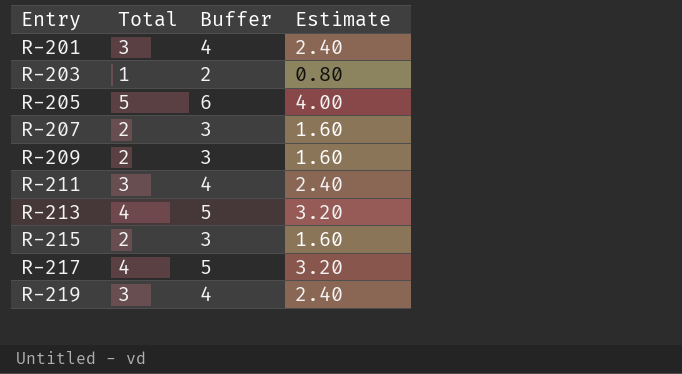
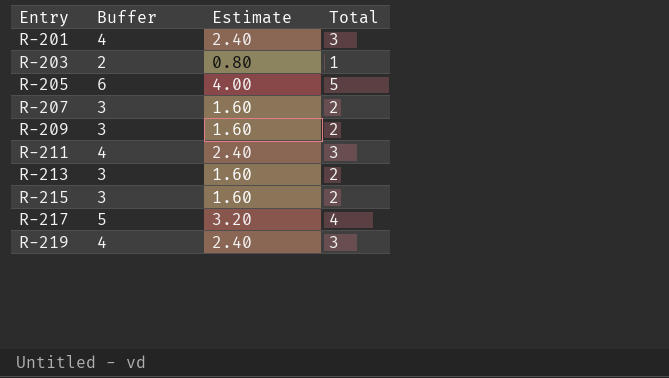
column Total | position: 2 -> 4
R-213 | Buffer: 5 -> 3
R-213 | Estimate: 3.20 -> 1.60
R-213 | Total: 4 -> 2

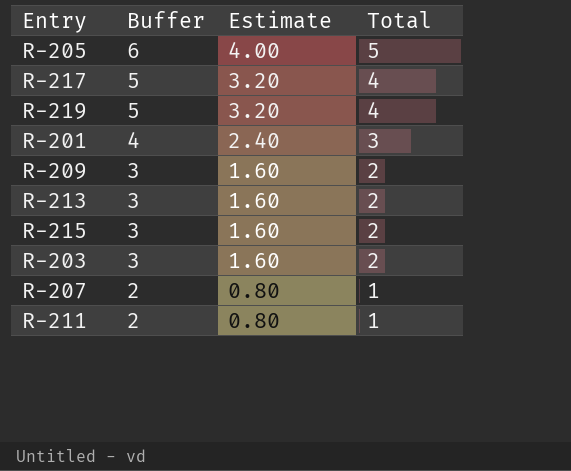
row order: Entry ascending -> Buffer descending
R-219 | Buffer: 4 -> 5
R-219 | Estimate: 2.40 -> 3.20
R-219 | Total: 3 -> 4
R-203 | Buffer: 2 -> 3
R-203 | Estimate: 0.80 -> 1.60
R-203 | Total: 1 -> 2
R-207 | Buffer: 3 -> 2
R-207 | Estimate: 1.60 -> 0.80
R-207 | Total: 2 -> 1
R-211 | Buffer: 4 -> 2
R-211 | Estimate: 2.40 -> 0.80
R-211 | Total: 3 -> 1

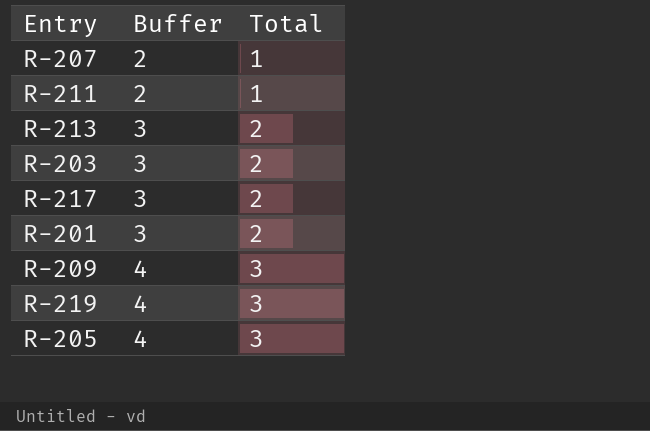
row order: Buffer descending -> Buffer ascending
column Estimate | formula: [Total] * 0.8 -> none
row R-215: 3 | 1.60 | 2 -> none
R-217 | Buffer: 5 -> 3
R-217 | Total: 4 -> 2
R-201 | Buffer: 4 -> 3
R-201 | Total: 3 -> 2
R-209 | Buffer: 3 -> 4
R-209 | Total: 2 -> 3
R-219 | Buffer: 5 -> 4
R-219 | Total: 4 -> 3
R-205 | Buffer: 6 -> 4
R-205 | Total: 5 -> 3

